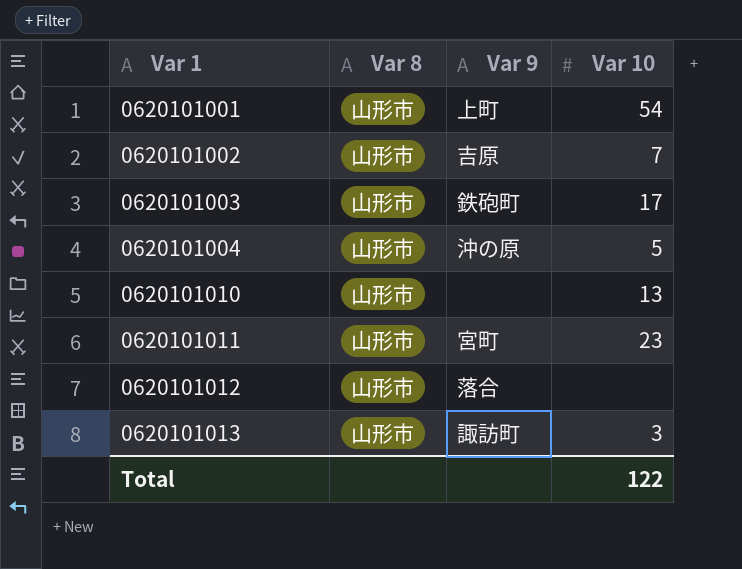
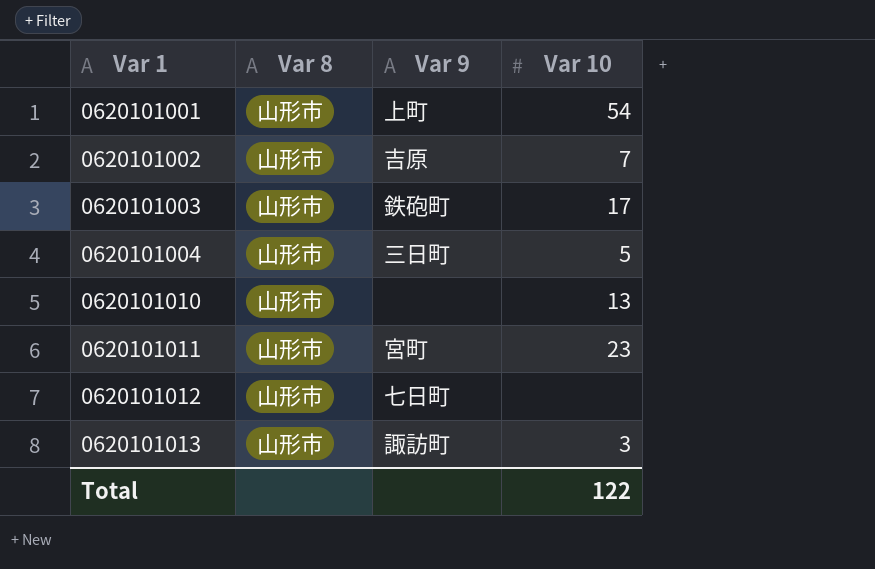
0620101004 | Var 9: 沖の原 -> 三日町
0620101012 | Var 9: 落合 -> 七日町

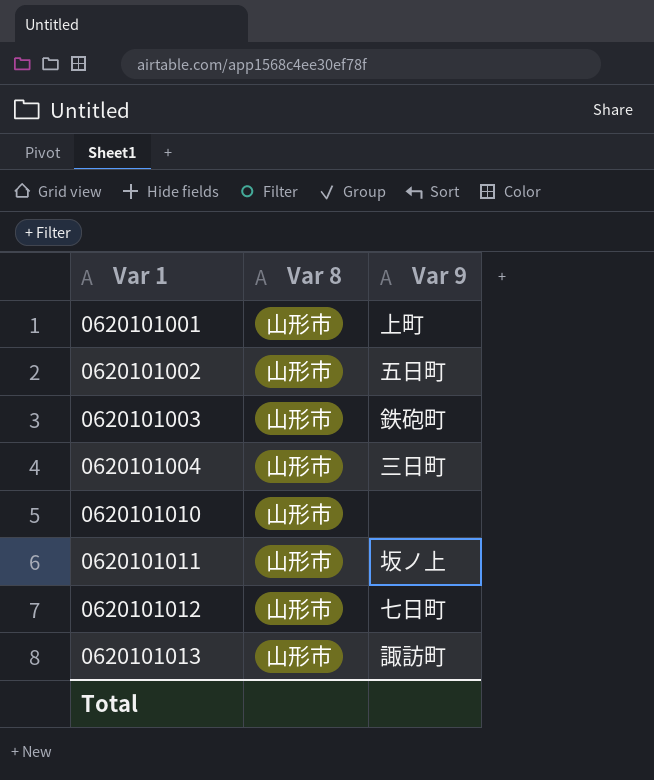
column Var 10 | position: 4 -> none
0620101002 | Var 9: 吉原 -> 五日町
0620101011 | Var 9: 宮町 -> 坂ノ上

